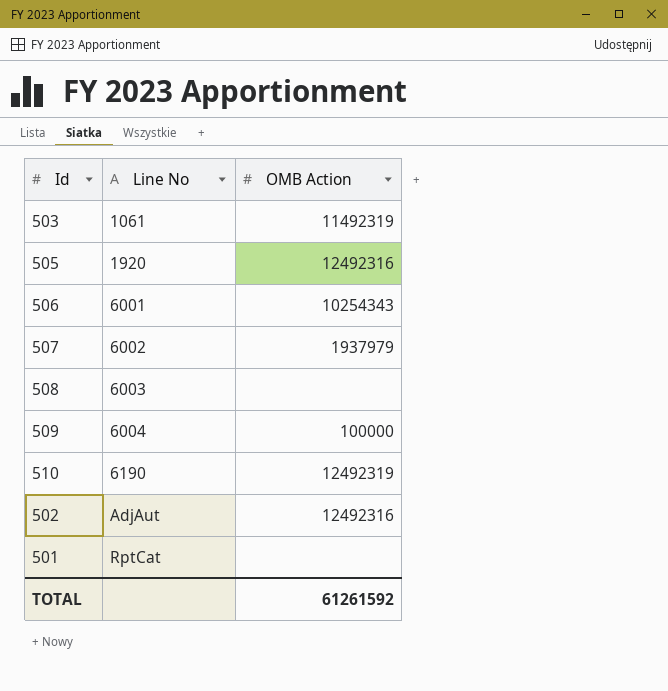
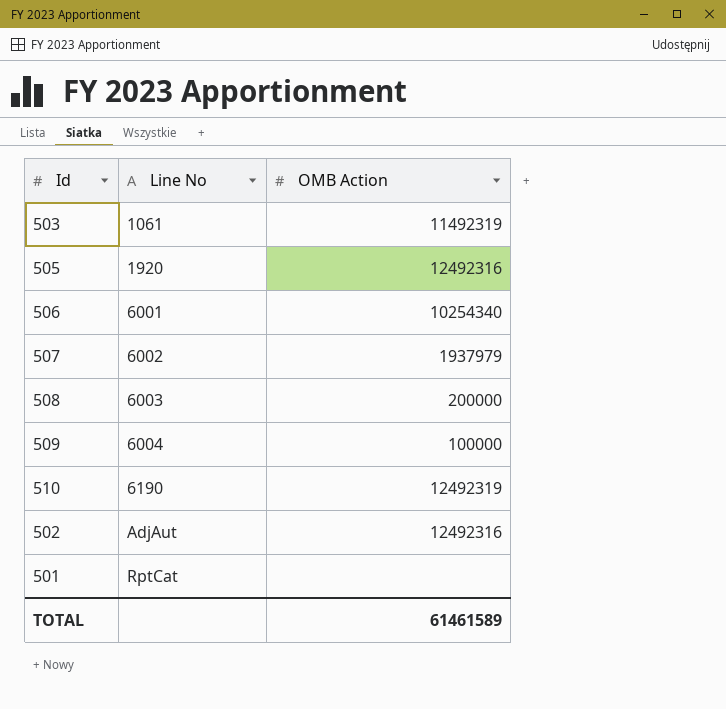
506 | OMB Action: 10254343 -> 10254340
508 | OMB Action: none -> 200000
TOTAL | OMB Action: 61261592 -> 61461589

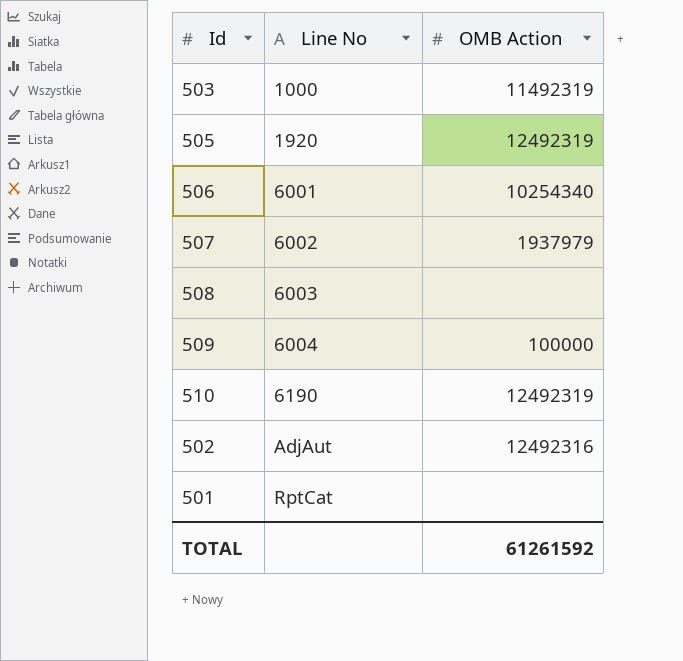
503 | Line No: 1061 -> 1000
505 | OMB Action: 12492316 -> 12492319
508 | OMB Action: 200000 -> none
TOTAL | OMB Action: 61461589 -> 61261592

